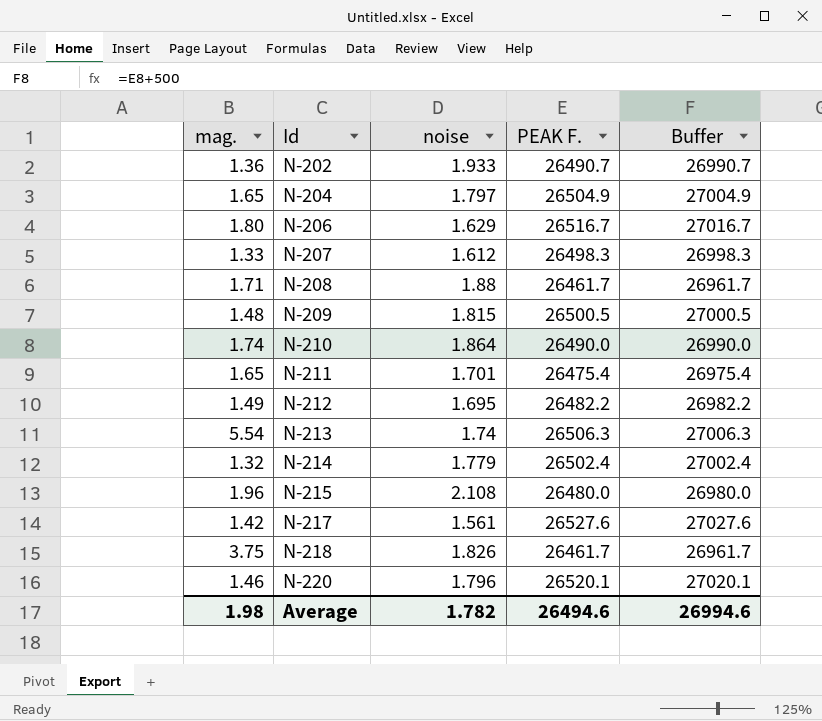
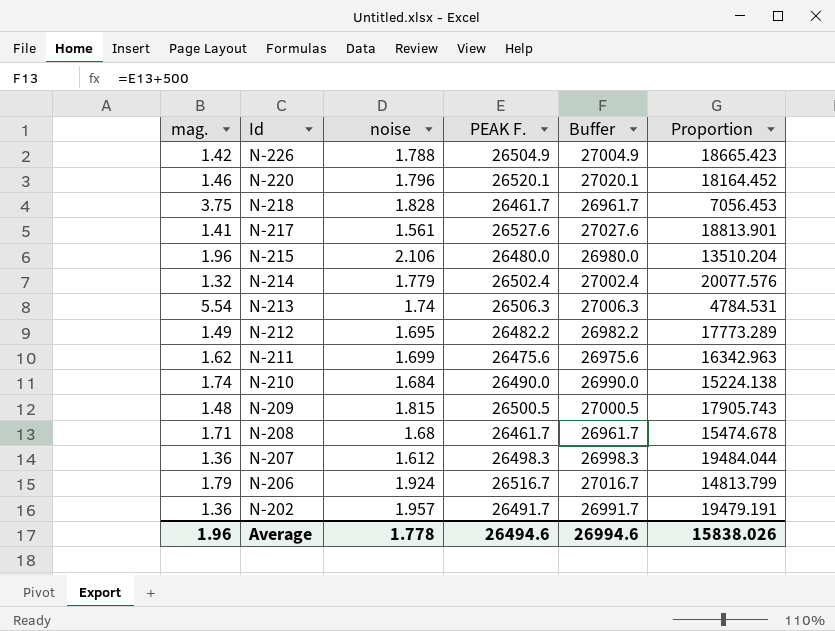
row order: Id ascending -> Id descending
column Proportion | formula: none -> [PEAK F.] / [mag.]
row N-204: 1.65 | 1.797 | 26504.9 | 27004.9 -> none
row N-226: none -> 1.42 | 1.788 | 26504.9 | 27004.9 | 18665.423
N-218 | noise: 1.826 -> 1.828
N-217 | mag.: 1.42 -> 1.41
N-215 | noise: 2.108 -> 2.106
N-211 | mag.: 1.65 -> 1.62
N-211 | noise: 1.701 -> 1.699
N-211 | PEAK F.: 26475.4 -> 26475.6
N-211 | Buffer: 26975.4 -> 26975.6
N-210 | noise: 1.864 -> 1.684
N-208 | noise: 1.88 -> 1.68
N-207 | mag.: 1.33 -> 1.36
N-206 | mag.: 1.80 -> 1.79
N-206 | noise: 1.629 -> 1.924
N-202 | noise: 1.933 -> 1.957
N-202 | PEAK F.: 26490.7 -> 26491.7
N-202 | Buffer: 26990.7 -> 26991.7
Average | mag.: 1.98 -> 1.96
Average | noise: 1.782 -> 1.778

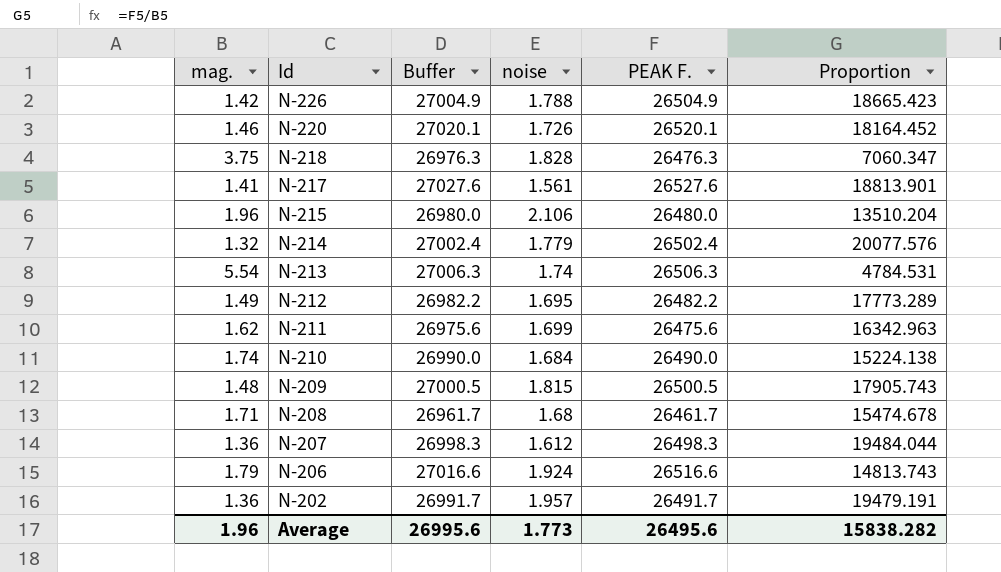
column Buffer | position: 5 -> 3
N-220 | noise: 1.796 -> 1.726
N-218 | Buffer: 26961.7 -> 26976.3
N-218 | PEAK F.: 26461.7 -> 26476.3
N-218 | Proportion: 7056.453 -> 7060.347
N-206 | Buffer: 27016.7 -> 27016.6
N-206 | PEAK F.: 26516.7 -> 26516.6
N-206 | Proportion: 14813.799 -> 14813.743
Average | Buffer: 26994.6 -> 26995.6
Average | noise: 1.778 -> 1.773
Average | PEAK F.: 26494.6 -> 26495.6
Average | Proportion: 15838.026 -> 15838.282

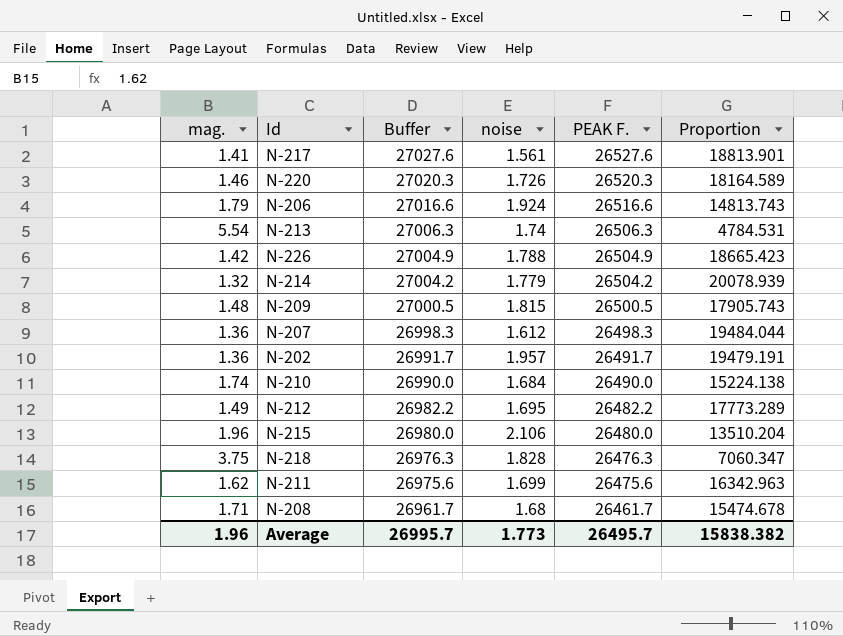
row order: Id descending -> Buffer descending
N-220 | Buffer: 27020.1 -> 27020.3
N-220 | PEAK F.: 26520.1 -> 26520.3
N-220 | Proportion: 18164.452 -> 18164.589
N-214 | Buffer: 27002.4 -> 27004.2
N-214 | PEAK F.: 26502.4 -> 26504.2
N-214 | Proportion: 20077.576 -> 20078.939
Average | Buffer: 26995.6 -> 26995.7
Average | PEAK F.: 26495.6 -> 26495.7
Average | Proportion: 15838.282 -> 15838.382

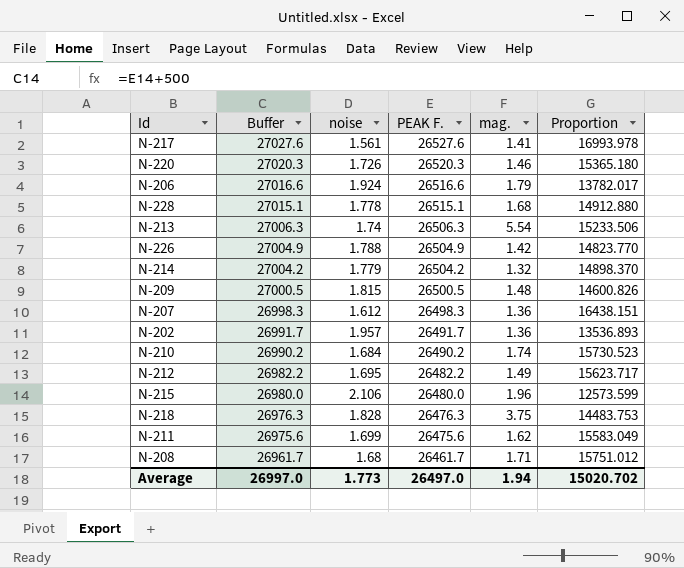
column mag. | position: 1 -> 5
column Proportion | formula: [PEAK F.] / [mag.] -> [PEAK F.] / [noise]
row N-228: none -> 27015.1 | 1.778 | 26515.1 | 1.68 | 14912.880
N-210 | Buffer: 26990.0 -> 26990.2
N-210 | PEAK F.: 26490.0 -> 26490.2
Average | Buffer: 26995.7 -> 26997.0
Average | PEAK F.: 26495.7 -> 26497.0
Average | mag.: 1.96 -> 1.94
Average | Proportion: 15838.382 -> 15020.702

